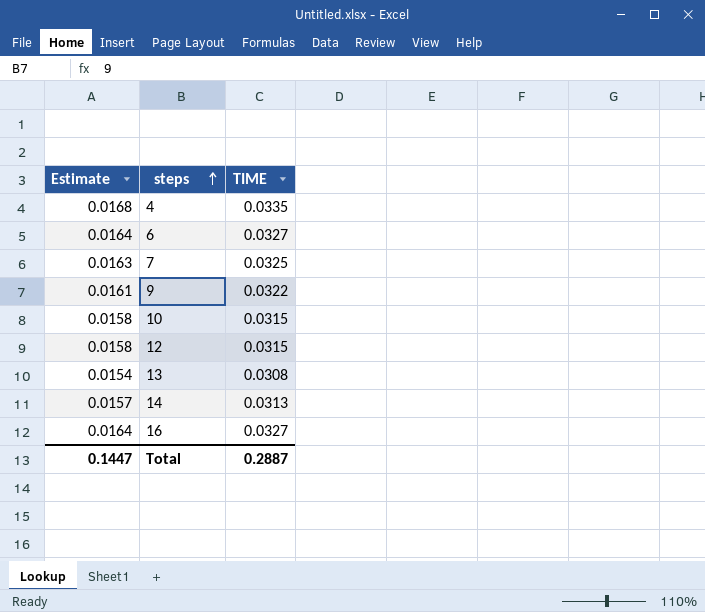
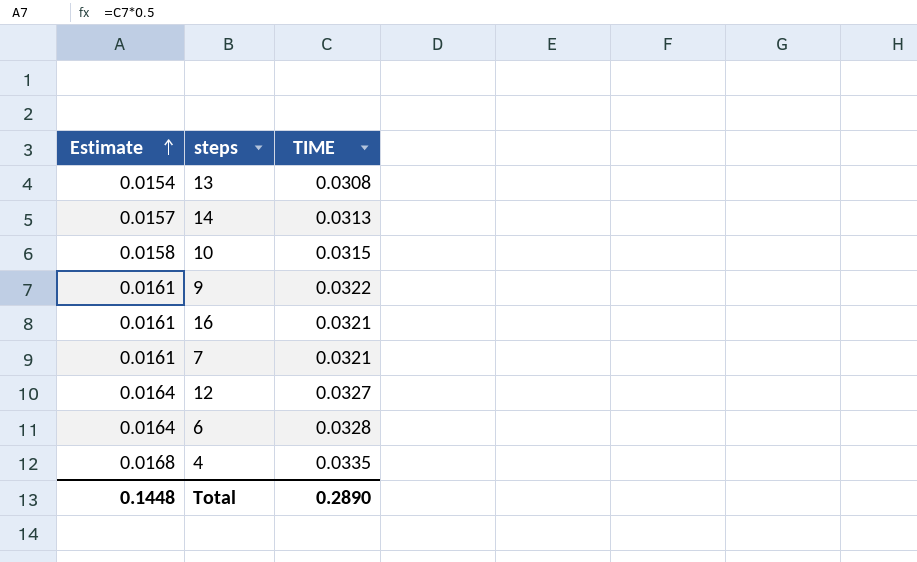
row order: steps ascending -> Estimate ascending
16 | Estimate: 0.0164 -> 0.0161
16 | TIME: 0.0327 -> 0.0321
7 | Estimate: 0.0163 -> 0.0161
7 | TIME: 0.0325 -> 0.0321
12 | Estimate: 0.0158 -> 0.0164
12 | TIME: 0.0315 -> 0.0327
6 | TIME: 0.0327 -> 0.0328
Total | Estimate: 0.1447 -> 0.1448
Total | TIME: 0.2887 -> 0.2890

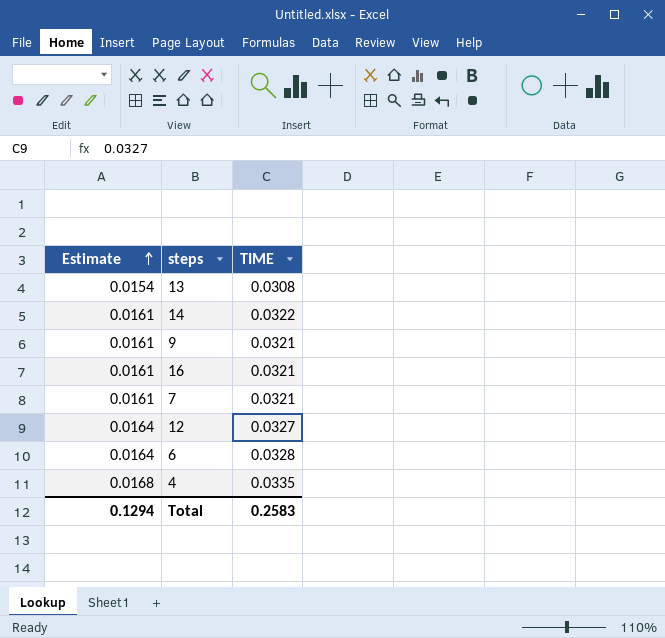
row 10: 0.0158 | 0.0315 -> none
14 | Estimate: 0.0157 -> 0.0161
14 | TIME: 0.0313 -> 0.0322
9 | TIME: 0.0322 -> 0.0321
Total | Estimate: 0.1448 -> 0.1294
Total | TIME: 0.2890 -> 0.2583

